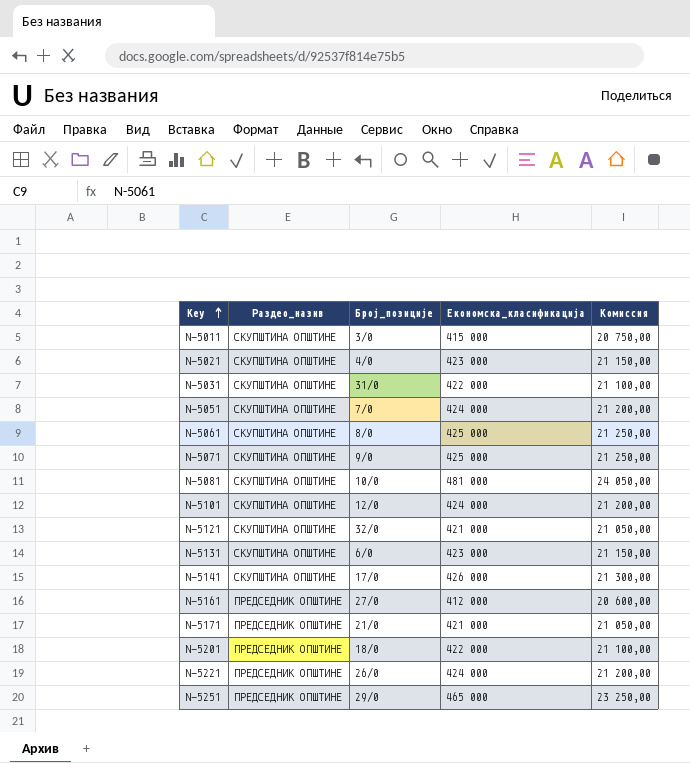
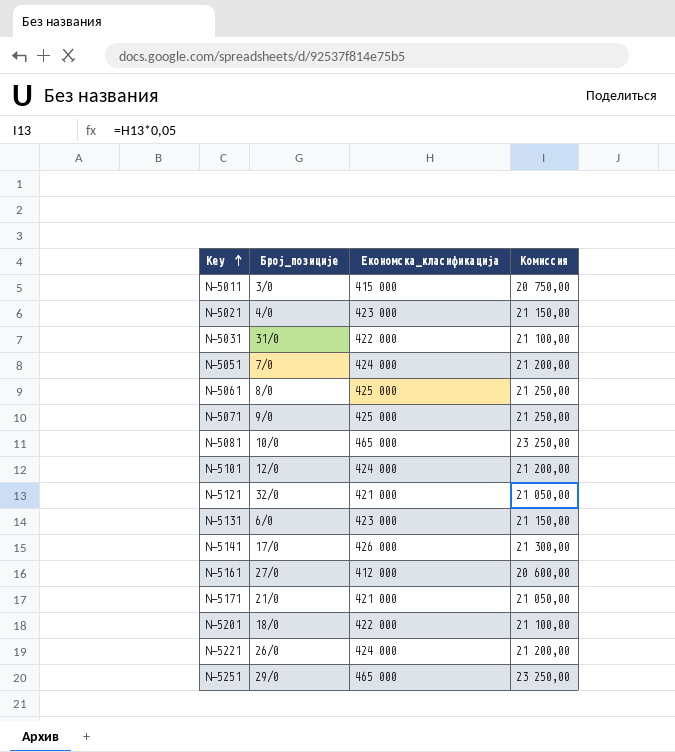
column Раздео_назив | position: 2 -> none
N-5081 | Економска_класификација: 481 000 -> 465 000
N-5081 | Комиссия: 24 050,00 -> 23 250,00

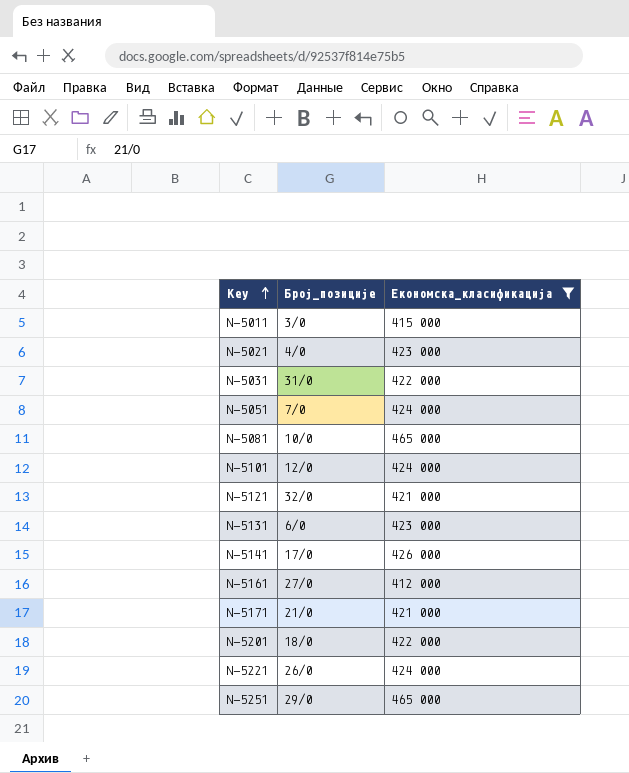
filter: none -> Економска_класификација != 425 000
column Комиссия | formula: [Економска_класификација] * 0,05 -> none

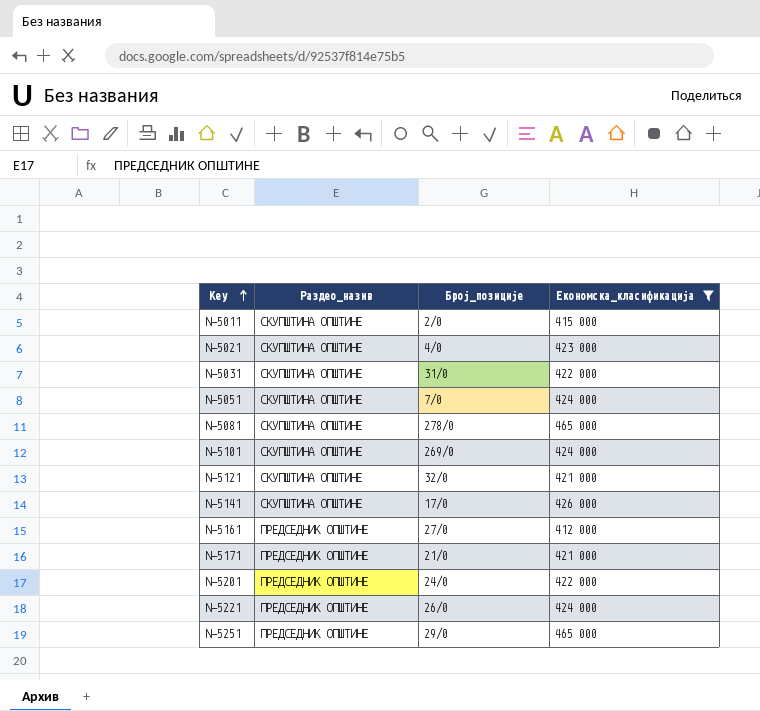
column Раздео_назив | position: none -> 2
row N-5131: 6/0 | 423 000 -> none
N-5011 | Број_позиције: 3/0 -> 2/0
N-5081 | Број_позиције: 10/0 -> 278/0
N-5101 | Број_позиције: 12/0 -> 269/0
N-5201 | Број_позиције: 18/0 -> 24/0

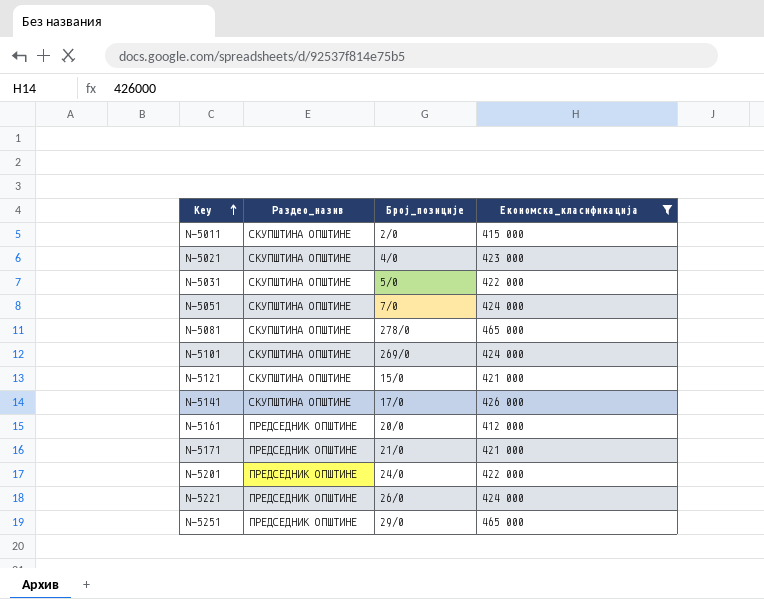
N-5031 | Број_позиције: 31/0 -> 5/0
N-5121 | Број_позиције: 32/0 -> 15/0
N-5161 | Број_позиције: 27/0 -> 20/0

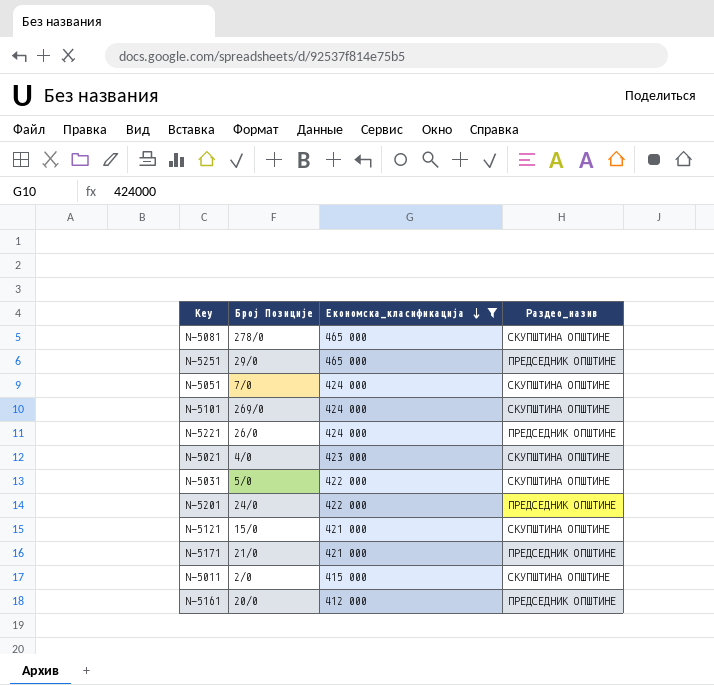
row order: Key ascending -> Економска_класификација descending
column name: Број_позиције -> Број Позиције
column Раздео_назив | position: 2 -> 4
row N-5141: СКУПШТИНА ОПШТИНЕ | 17/0 | 426 000 -> none

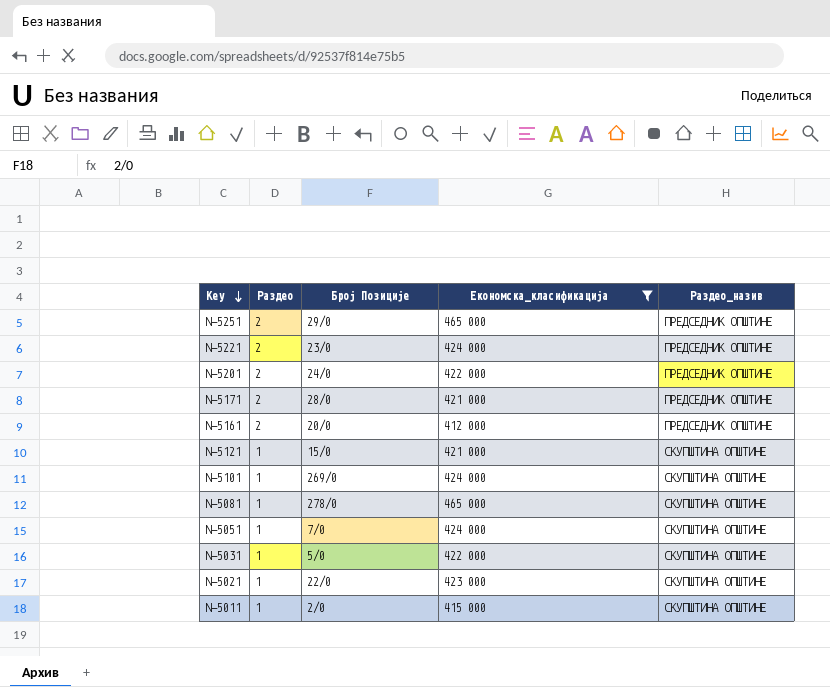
row order: Економска_класификација descending -> Key descending
column Раздео | position: none -> 2
N-5221 | Број Позиције: 26/0 -> 23/0
N-5171 | Број Позиције: 21/0 -> 28/0
N-5021 | Број Позиције: 4/0 -> 22/0

